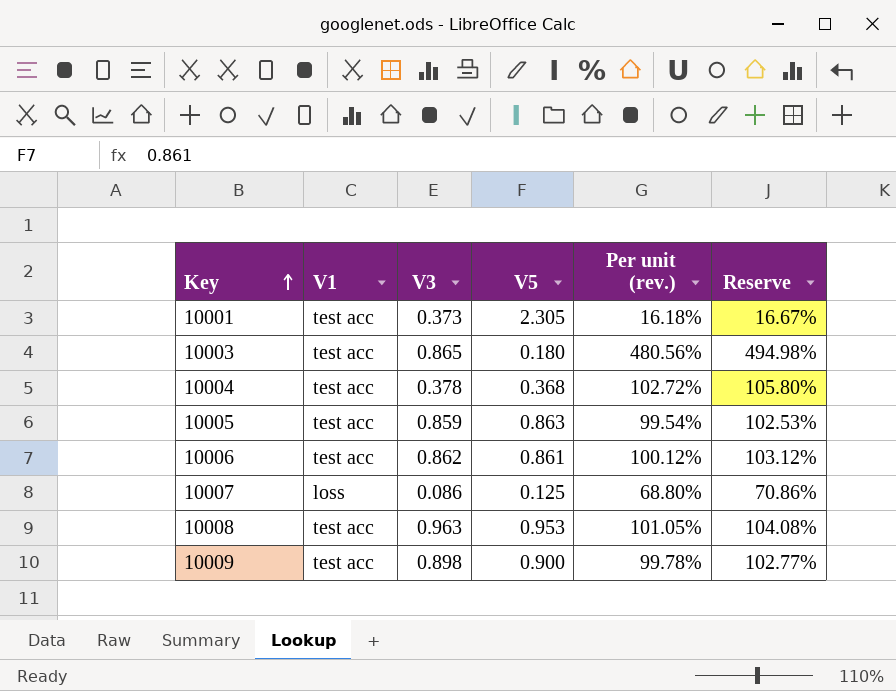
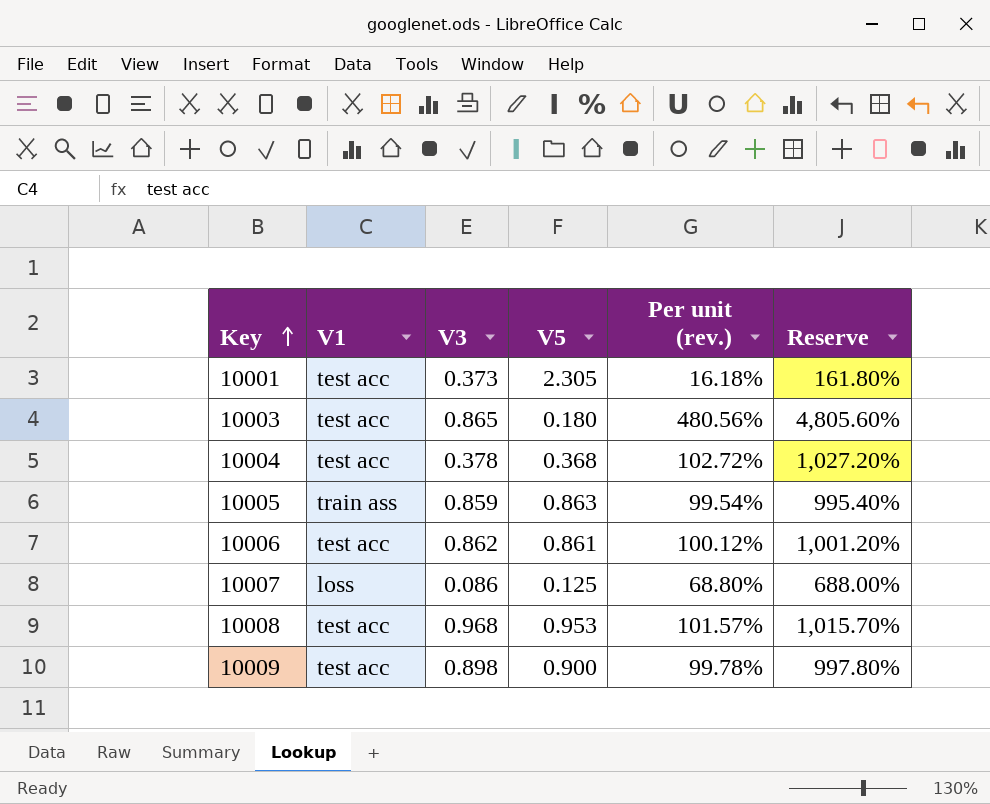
column Reserve | formula: [Per unit (rev.)] * 1.03 -> [Per unit (rev.)] * 10
10005 | V1: test acc -> train ass
10008 | V3: 0.963 -> 0.968
10008 | Per unit (rev.): 101.05% -> 101.57%

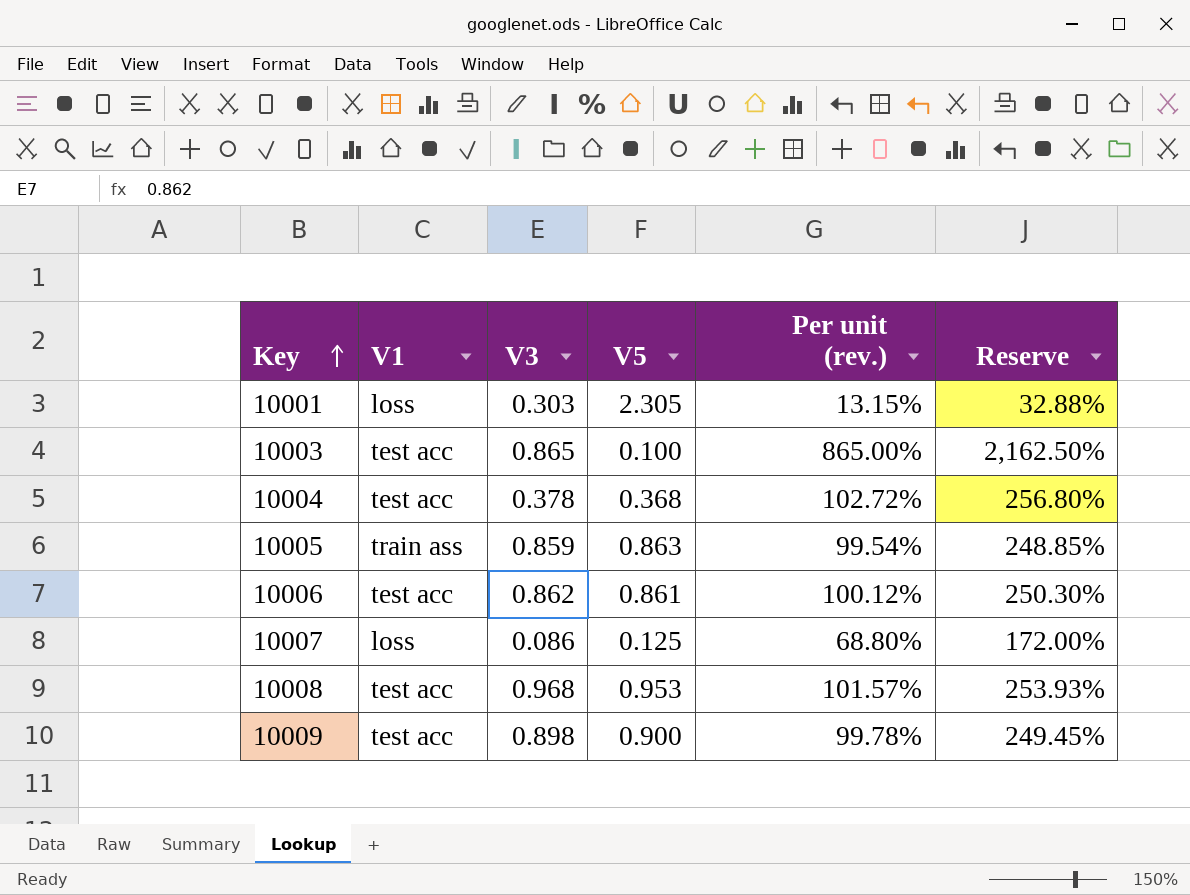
column Reserve | formula: [Per unit (rev.)] * 10 -> [Per unit (rev.)] * 2.5
10001 | V1: test acc -> loss
10001 | V3: 0.373 -> 0.303
10001 | Per unit (rev.): 16.18% -> 13.15%
10003 | V5: 0.180 -> 0.100
10003 | Per unit (rev.): 480.56% -> 865.00%

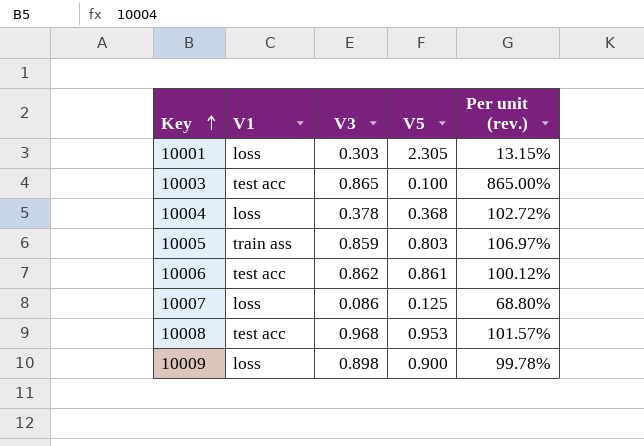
column Reserve | formula: [Per unit (rev.)] * 2.5 -> none
10004 | V1: test acc -> loss
10005 | V5: 0.863 -> 0.803
10005 | Per unit (rev.): 99.54% -> 106.97%
10009 | V1: test acc -> loss

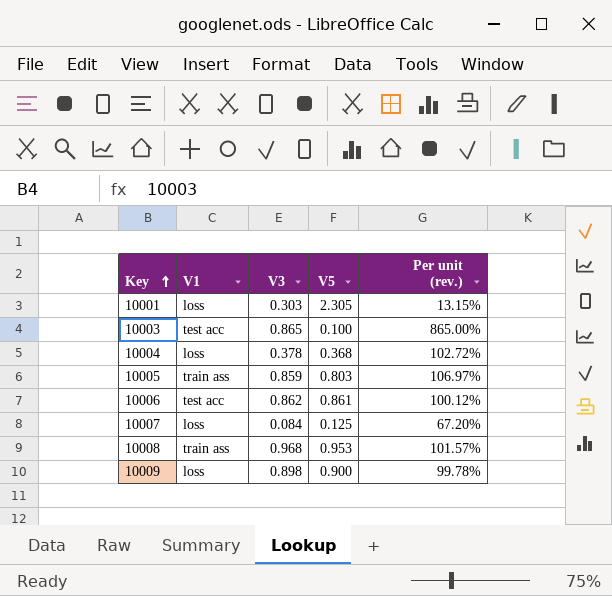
10007 | V3: 0.086 -> 0.084
10007 | Per unit (rev.): 68.80% -> 67.20%
10008 | V1: test acc -> train ass

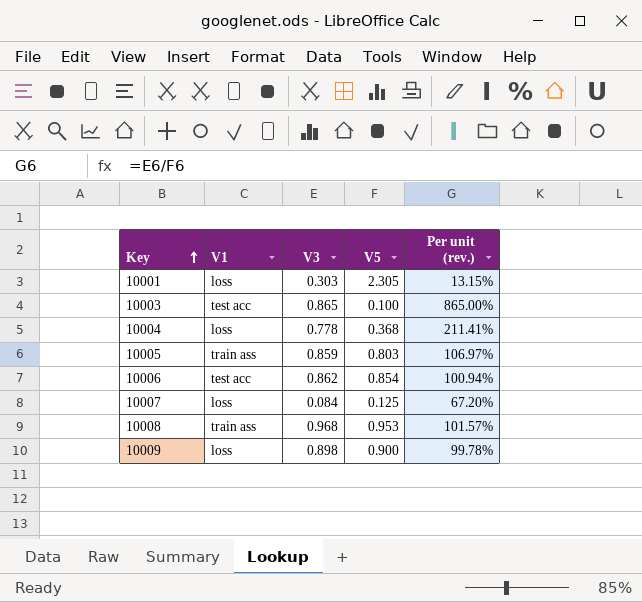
10004 | V3: 0.378 -> 0.778
10004 | Per unit (rev.): 102.72% -> 211.41%
10006 | V5: 0.861 -> 0.854
10006 | Per unit (rev.): 100.12% -> 100.94%

